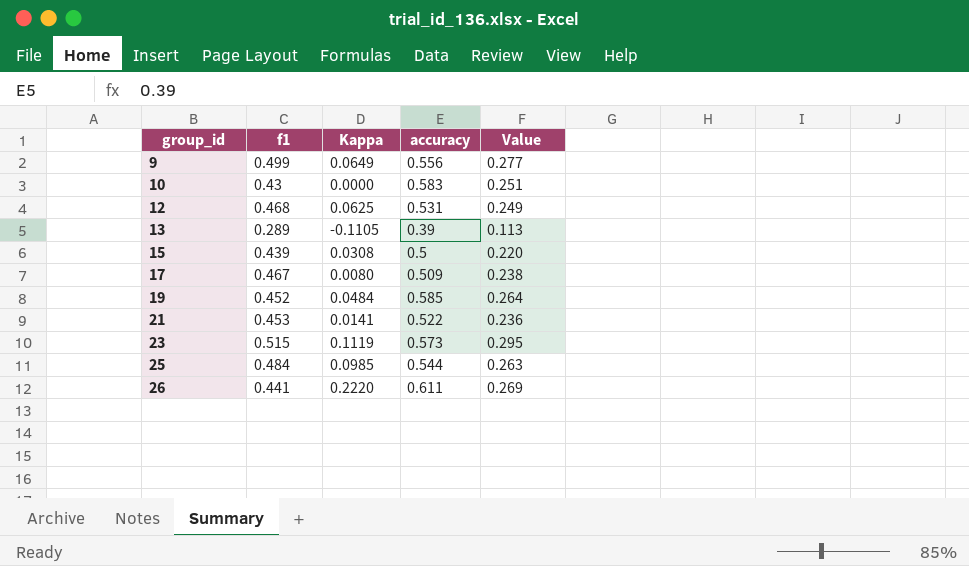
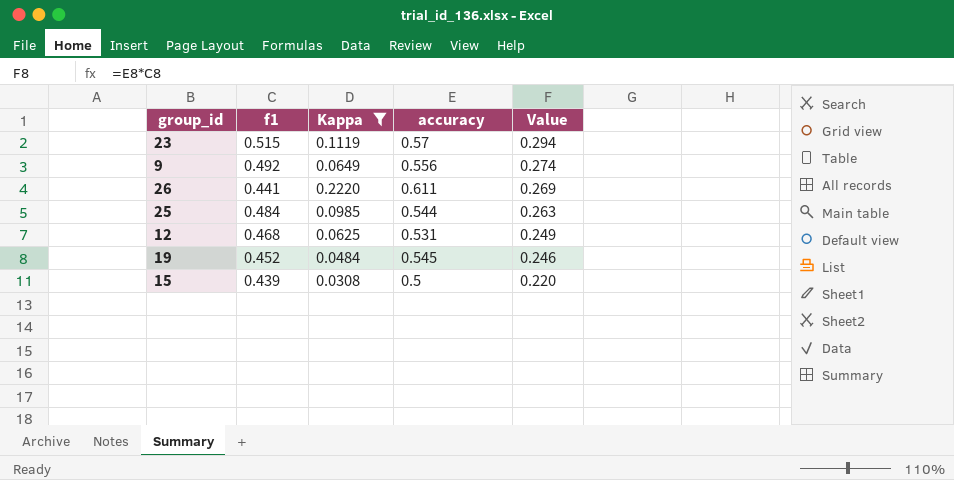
filter: none -> Kappa >= 0.0308
row order: group_id ascending -> Value descending
23 | accuracy: 0.573 -> 0.57
23 | Value: 0.295 -> 0.294
9 | f1: 0.499 -> 0.492
9 | Value: 0.277 -> 0.274
19 | accuracy: 0.585 -> 0.545
19 | Value: 0.264 -> 0.246

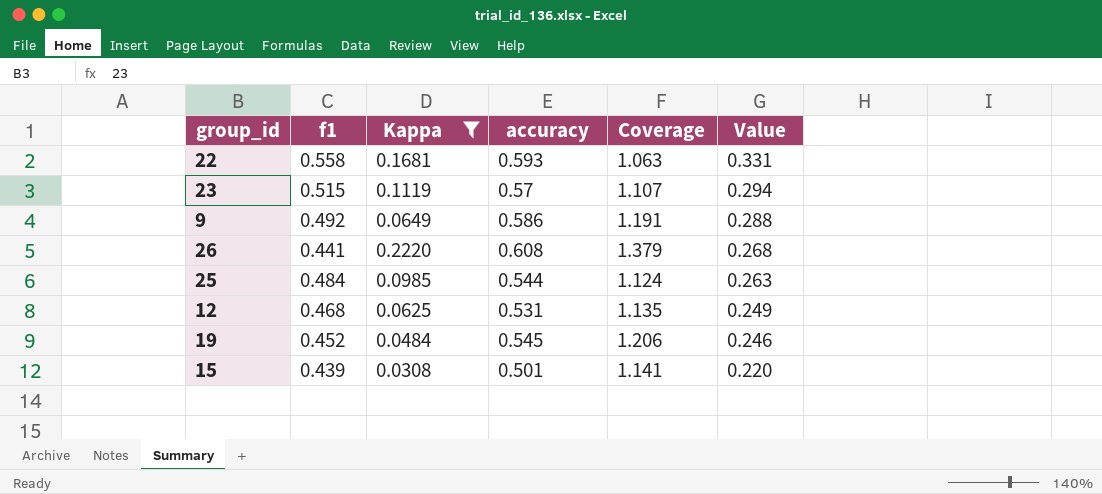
column Coverage | formula: none -> [accuracy] / [f1]
row 22: none -> 0.558 | 0.1681 | 0.593 | 1.063 | 0.331
9 | accuracy: 0.556 -> 0.586
9 | Value: 0.274 -> 0.288
26 | accuracy: 0.611 -> 0.608
26 | Value: 0.269 -> 0.268
15 | accuracy: 0.5 -> 0.501

